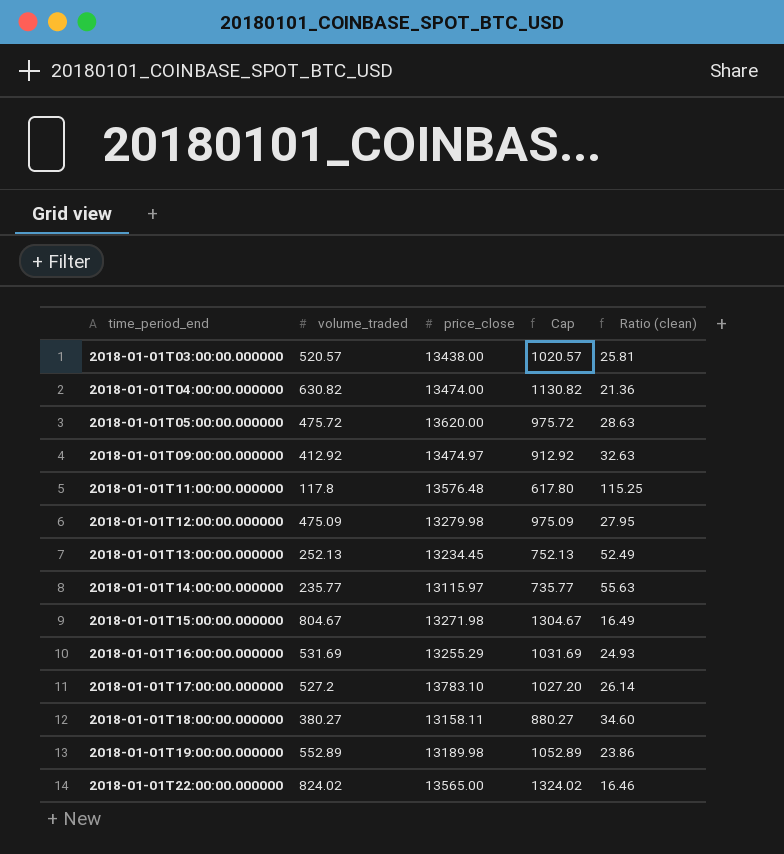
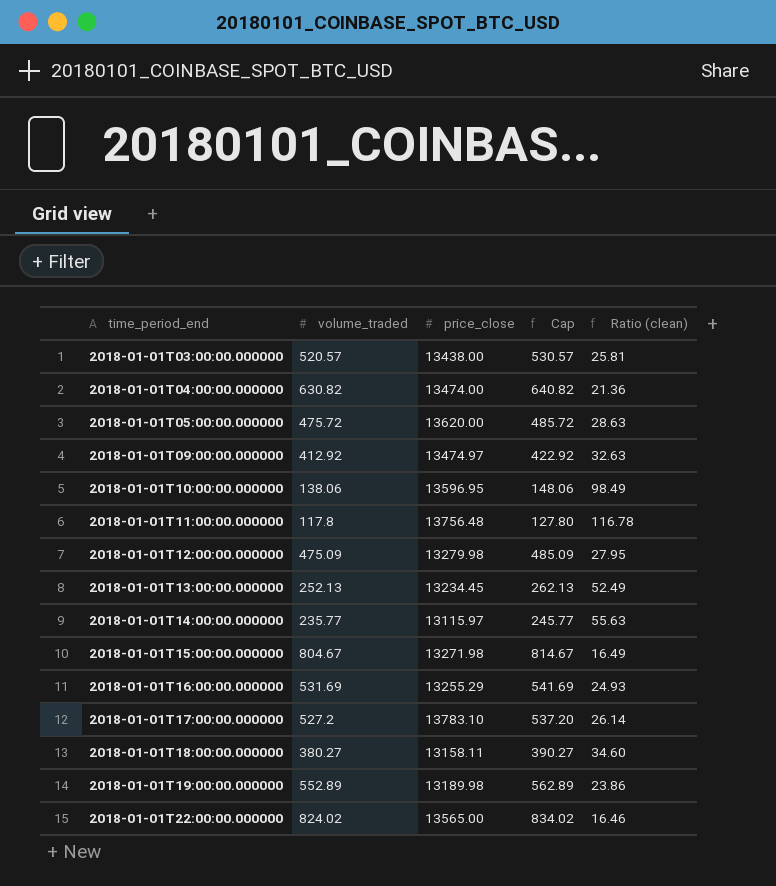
column Cap | formula: [volume_traded] + 500 -> [volume_traded] + 10
row 2018-01-01T10:00:00.000000: none -> 138.06 | 13596.95 | 148.06 | 98.49
2018-01-01T11:00:00.000000 | price_close: 13576.48 -> 13756.48
2018-01-01T11:00:00.000000 | Ratio (clean): 115.25 -> 116.78

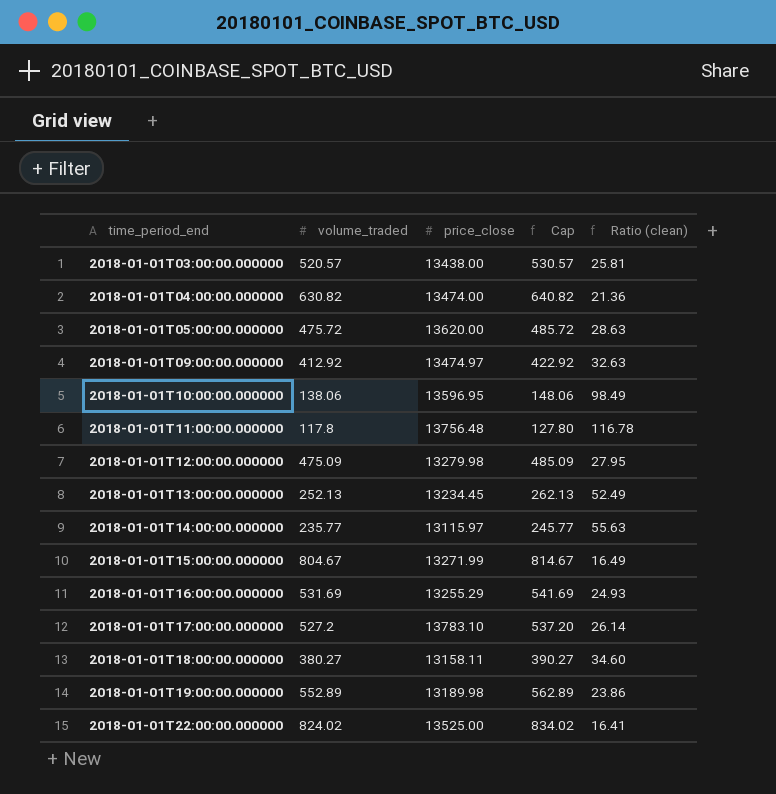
2018-01-01T15:00:00.000000 | price_close: 13271.98 -> 13271.99
2018-01-01T22:00:00.000000 | price_close: 13565.00 -> 13525.00
2018-01-01T22:00:00.000000 | Ratio (clean): 16.46 -> 16.41

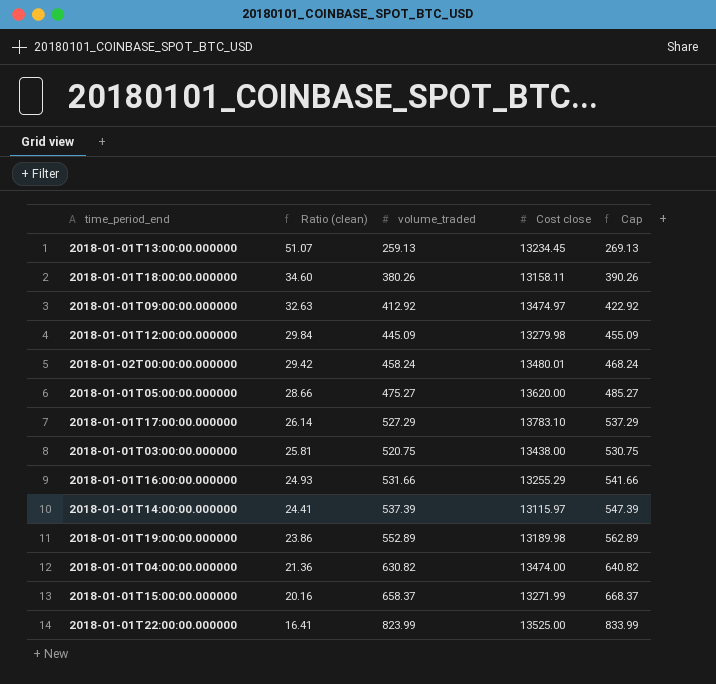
row order: time_period_end ascending -> Ratio (clean) descending
column Ratio (clean) | position: 5 -> 2
column name: price_close -> Cost close
row 2018-01-01T10:00:00.000000: 138.06 | 13596.95 | 148.06 | 98.49 -> none
row 2018-01-01T11:00:00.000000: 117.8 | 13756.48 | 127.80 | 116.78 -> none
2018-01-01T13:00:00.000000 | Ratio (clean): 52.49 -> 51.07
2018-01-01T13:00:00.000000 | volume_traded: 252.13 -> 259.13
2018-01-01T13:00:00.000000 | Cap: 262.13 -> 269.13
2018-01-01T18:00:00.000000 | volume_traded: 380.27 -> 380.26
2018-01-01T18:00:00.000000 | Cap: 390.27 -> 390.26
2018-01-01T12:00:00.000000 | Ratio (clean): 27.95 -> 29.84
2018-01-01T12:00:00.000000 | volume_traded: 475.09 -> 445.09
2018-01-01T12:00:00.000000 | Cap: 485.09 -> 455.09
row 2018-01-02T00:00:00.000000: none -> 29.42 | 458.24 | 13480.01 | 468.24
2018-01-01T05:00:00.000000 | Ratio (clean): 28.63 -> 28.66
2018-01-01T05:00:00.000000 | volume_traded: 475.72 -> 475.27
2018-01-01T05:00:00.000000 | Cap: 485.72 -> 485.27
2018-01-01T17:00:00.000000 | volume_traded: 527.2 -> 527.29
2018-01-01T17:00:00.000000 | Cap: 537.20 -> 537.29
2018-01-01T03:00:00.000000 | volume_traded: 520.57 -> 520.75
2018-01-01T03:00:00.000000 | Cap: 530.57 -> 530.75
2018-01-01T16:00:00.000000 | volume_traded: 531.69 -> 531.66
2018-01-01T16:00:00.000000 | Cap: 541.69 -> 541.66
2018-01-01T14:00:00.000000 | Ratio (clean): 55.63 -> 24.41
2018-01-01T14:00:00.000000 | volume_traded: 235.77 -> 537.39
2018-01-01T14:00:00.000000 | Cap: 245.77 -> 547.39
2018-01-01T15:00:00.000000 | Ratio (clean): 16.49 -> 20.16
2018-01-01T15:00:00.000000 | volume_traded: 804.67 -> 658.37
2018-01-01T15:00:00.000000 | Cap: 814.67 -> 668.37
2018-01-01T22:00:00.000000 | volume_traded: 824.02 -> 823.99
2018-01-01T22:00:00.000000 | Cap: 834.02 -> 833.99

